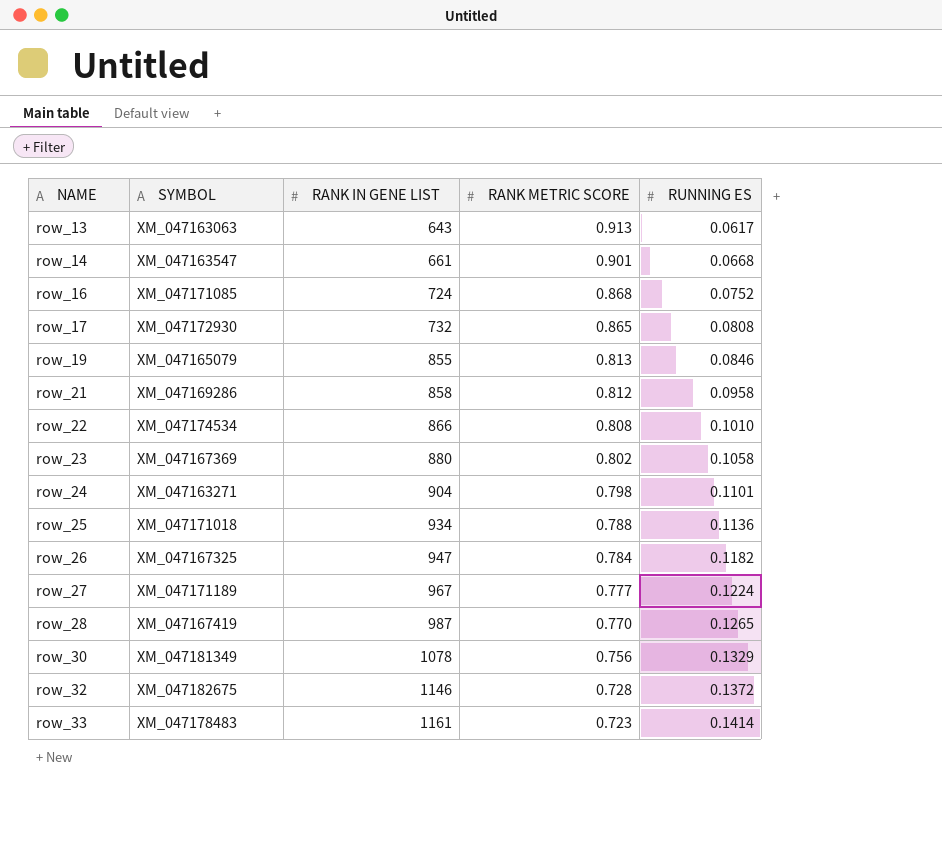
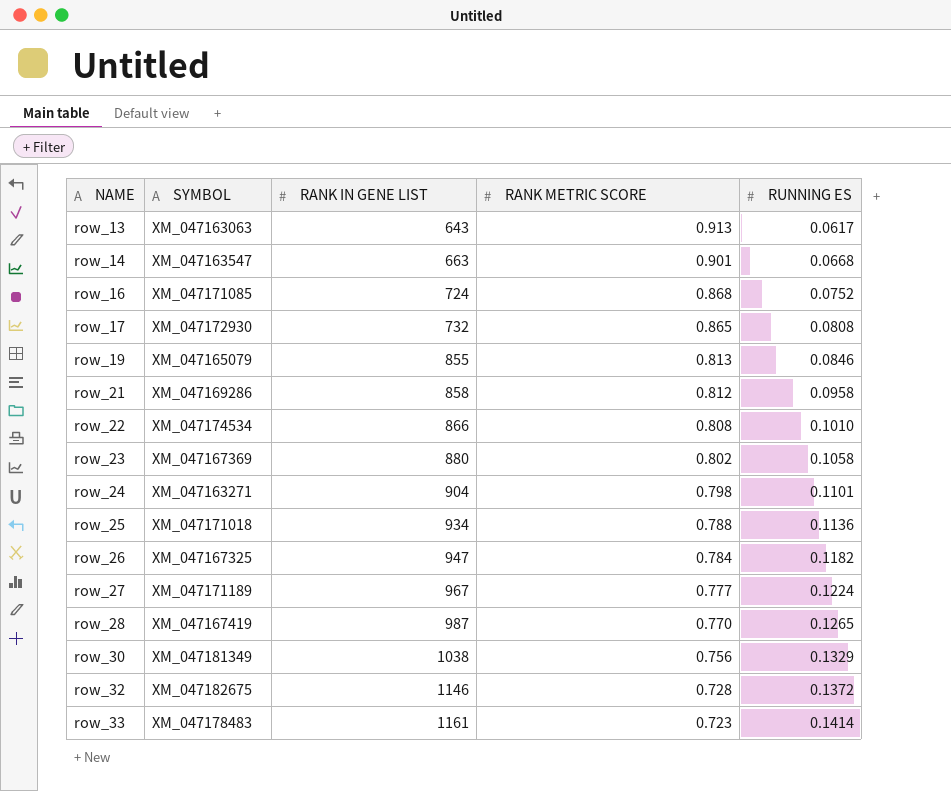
row_14 | RANK IN GENE LIST: 661 -> 663
row_30 | RANK IN GENE LIST: 1078 -> 1038

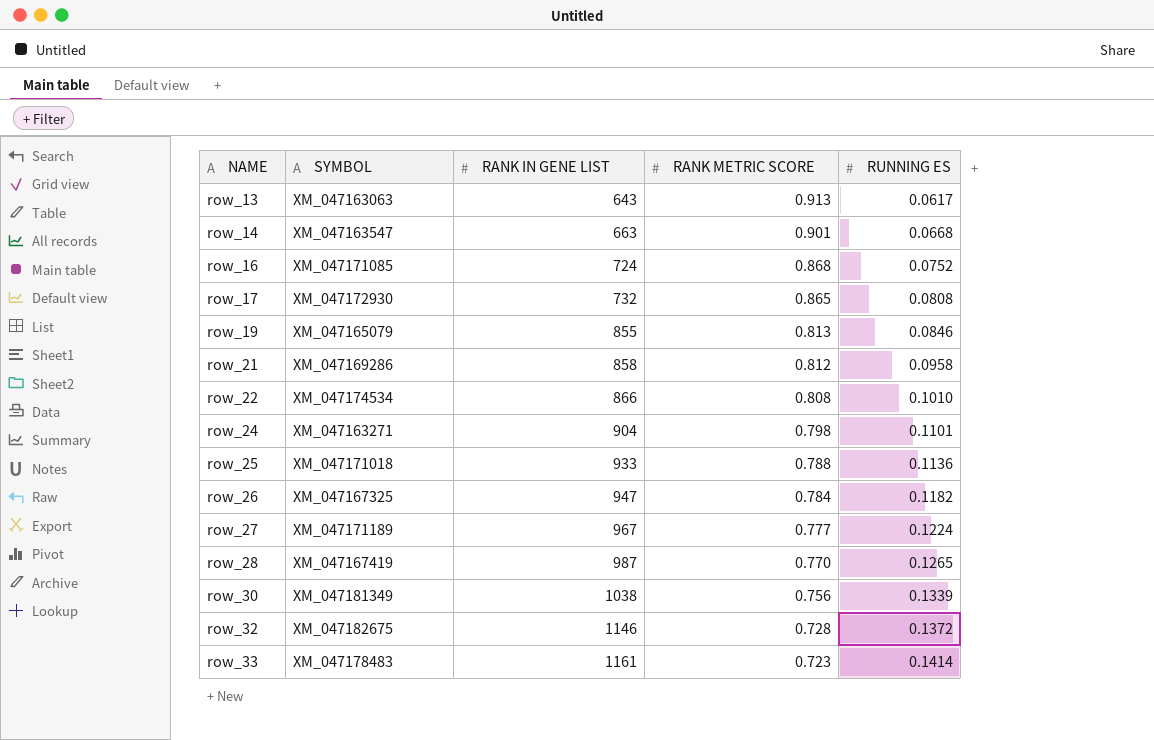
row row_23: XM_047167369 | 880 | 0.802 | 0.1058 -> none
row_25 | RANK IN GENE LIST: 934 -> 933
row_30 | RUNNING ES: 0.1329 -> 0.1339

